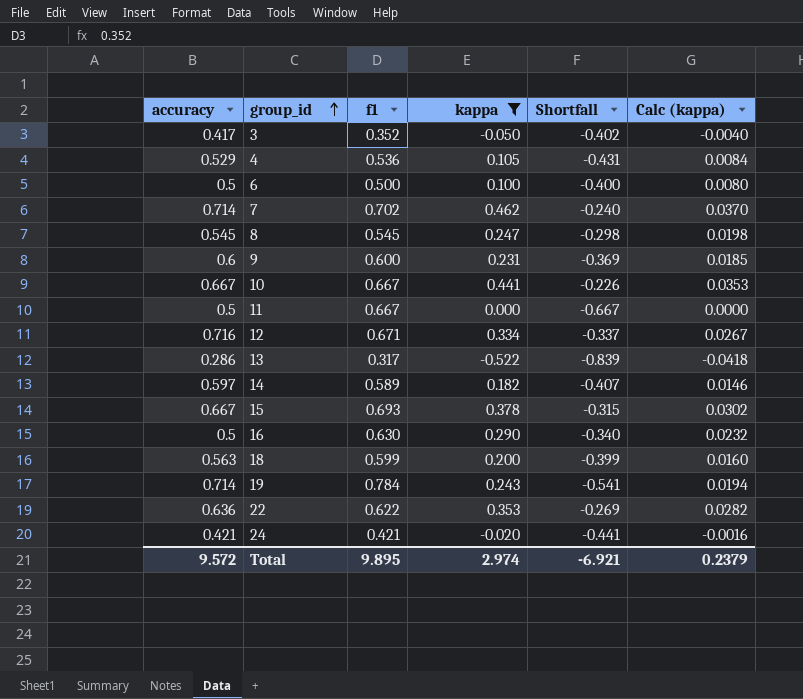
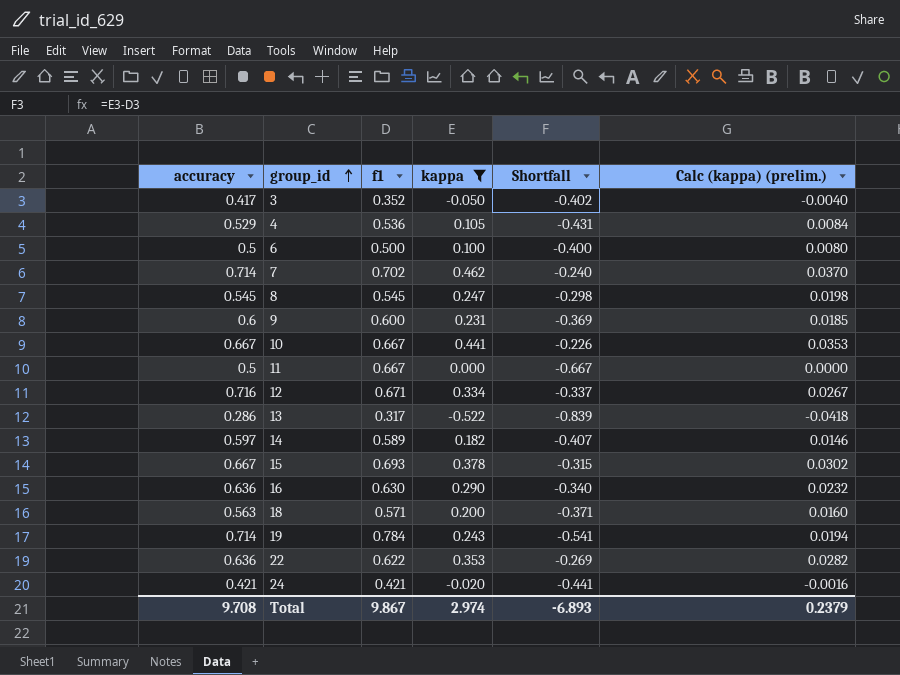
column name: Calc (kappa) -> Calc (kappa) (prelim.)
16 | accuracy: 0.5 -> 0.636
18 | f1: 0.599 -> 0.571
18 | Shortfall: -0.399 -> -0.371
Total | accuracy: 9.572 -> 9.708
Total | f1: 9.895 -> 9.867
Total | Shortfall: -6.921 -> -6.893

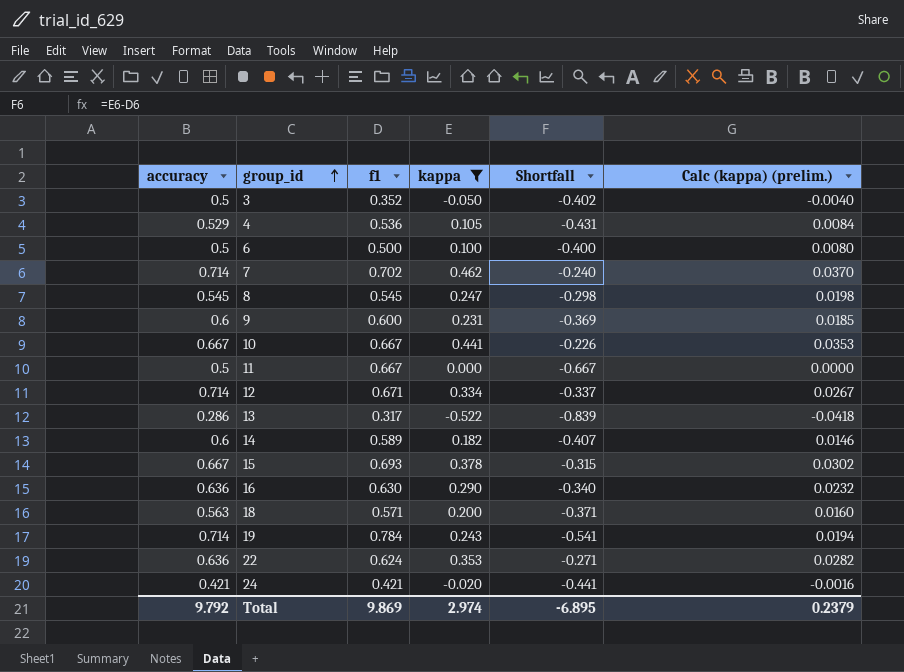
3 | accuracy: 0.417 -> 0.5
12 | accuracy: 0.716 -> 0.714
14 | accuracy: 0.597 -> 0.6
22 | f1: 0.622 -> 0.624
22 | Shortfall: -0.269 -> -0.271
Total | accuracy: 9.708 -> 9.792
Total | f1: 9.867 -> 9.869
Total | Shortfall: -6.893 -> -6.895

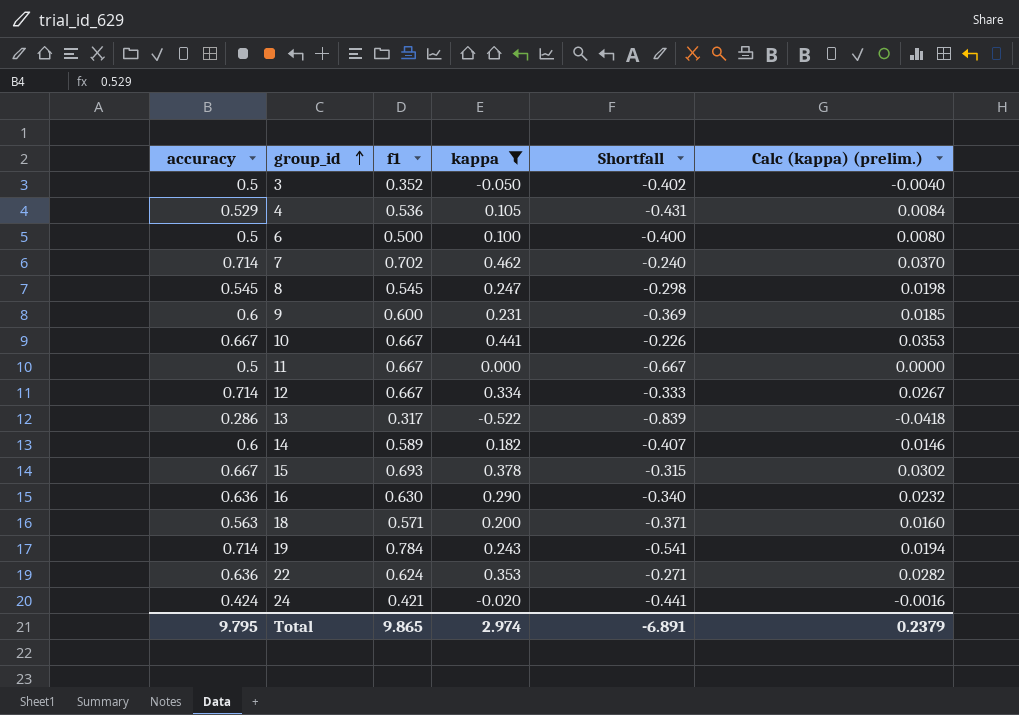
12 | f1: 0.671 -> 0.667
12 | Shortfall: -0.337 -> -0.333
24 | accuracy: 0.421 -> 0.424
Total | accuracy: 9.792 -> 9.795
Total | f1: 9.869 -> 9.865
Total | Shortfall: -6.895 -> -6.891

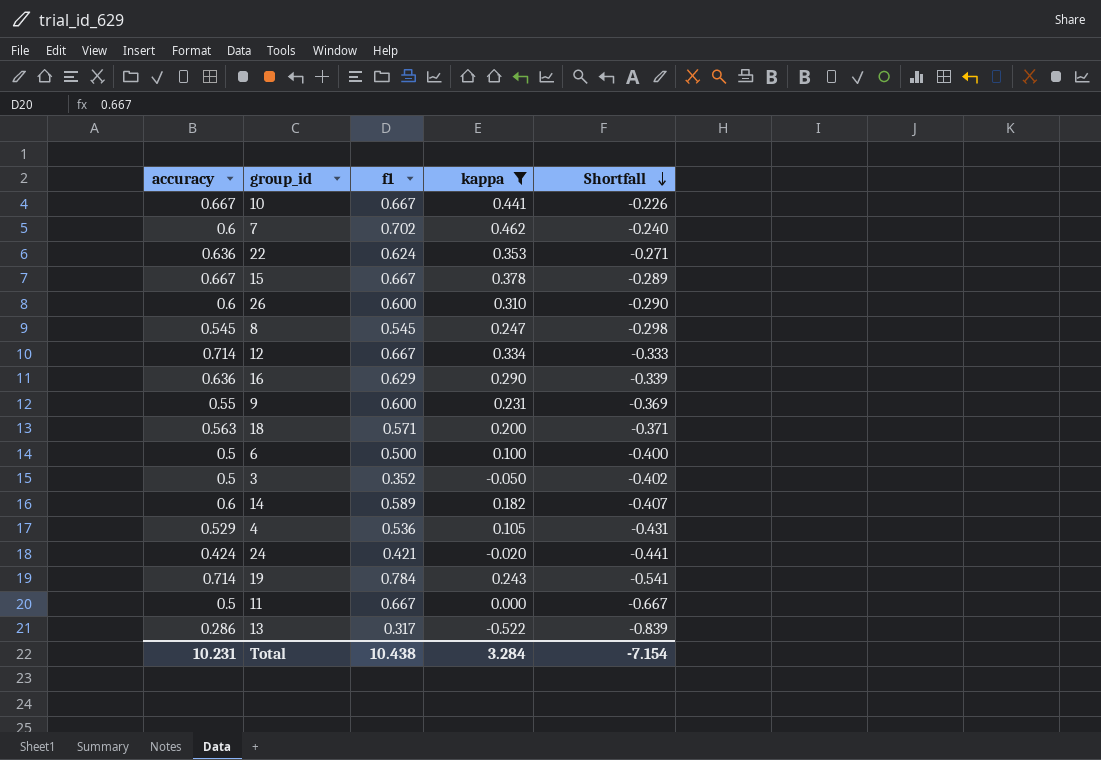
row order: group_id ascending -> Shortfall descending
column Calc (kappa) (prelim.) | formula: [kappa] * 0.08 -> none
7 | accuracy: 0.714 -> 0.6
15 | f1: 0.693 -> 0.667
15 | Shortfall: -0.315 -> -0.289
row 26: none -> 0.6 | 0.600 | 0.310 | -0.290
16 | f1: 0.630 -> 0.629
16 | Shortfall: -0.340 -> -0.339
9 | accuracy: 0.6 -> 0.55
Total | accuracy: 9.795 -> 10.231
Total | f1: 9.865 -> 10.438
Total | kappa: 2.974 -> 3.284
Total | Shortfall: -6.891 -> -7.154

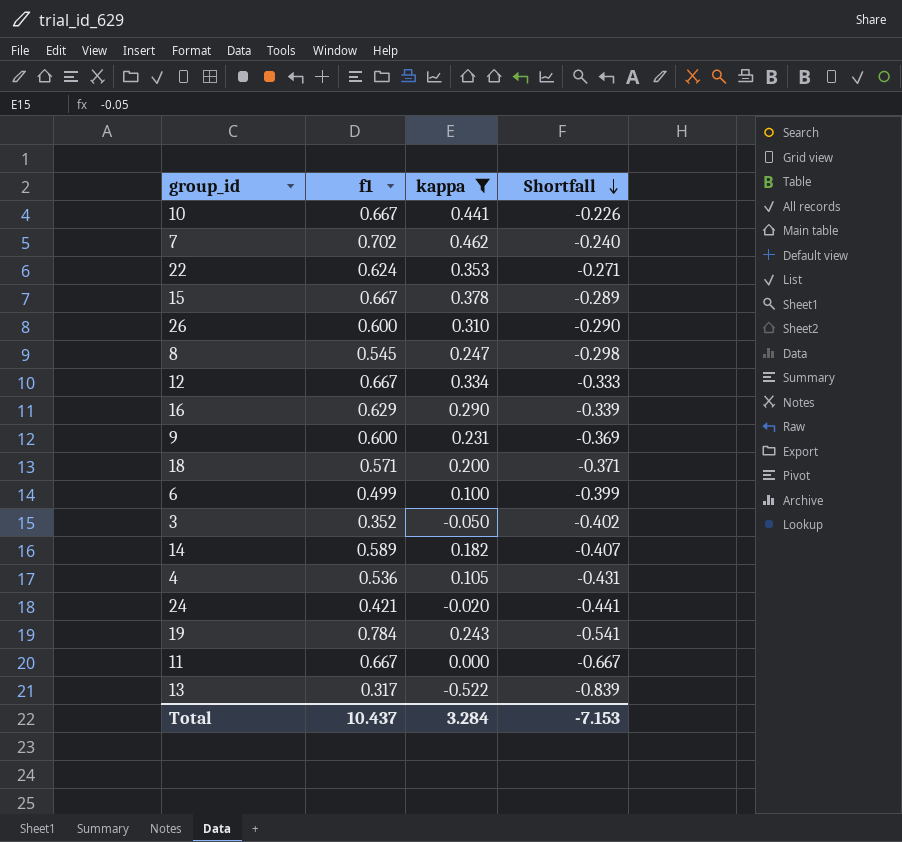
column accuracy | position: 1 -> none
6 | f1: 0.500 -> 0.499
6 | Shortfall: -0.400 -> -0.399
Total | f1: 10.438 -> 10.437
Total | Shortfall: -7.154 -> -7.153

